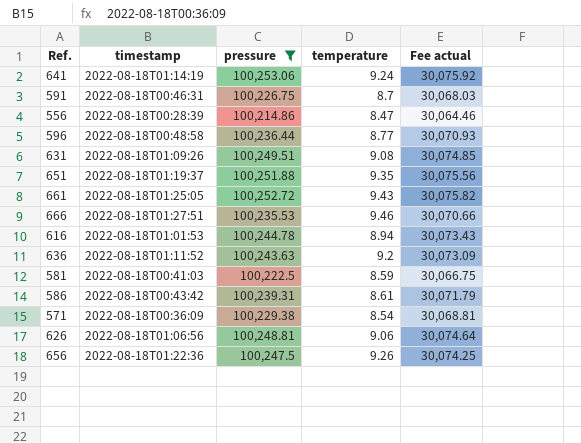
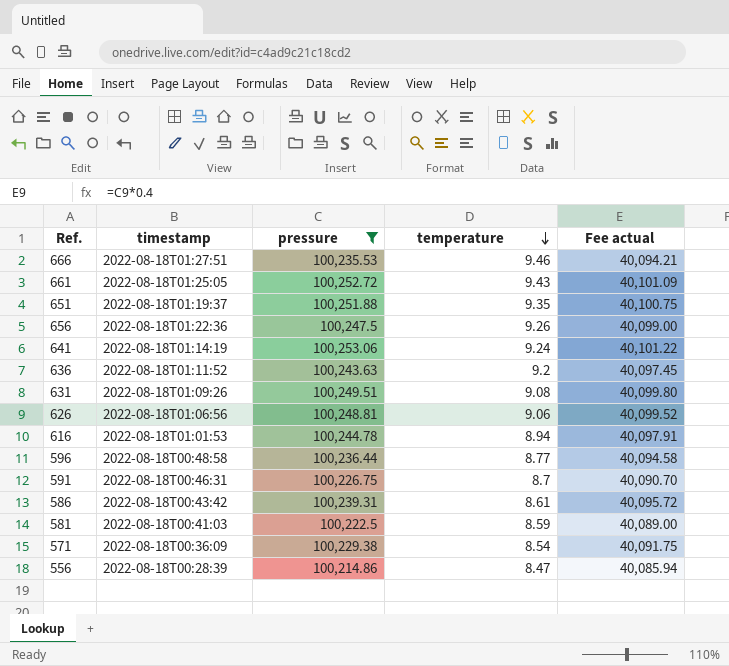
row order: none -> temperature descending
column Fee actual | formula: [pressure] * 0.3 -> [pressure] * 0.4

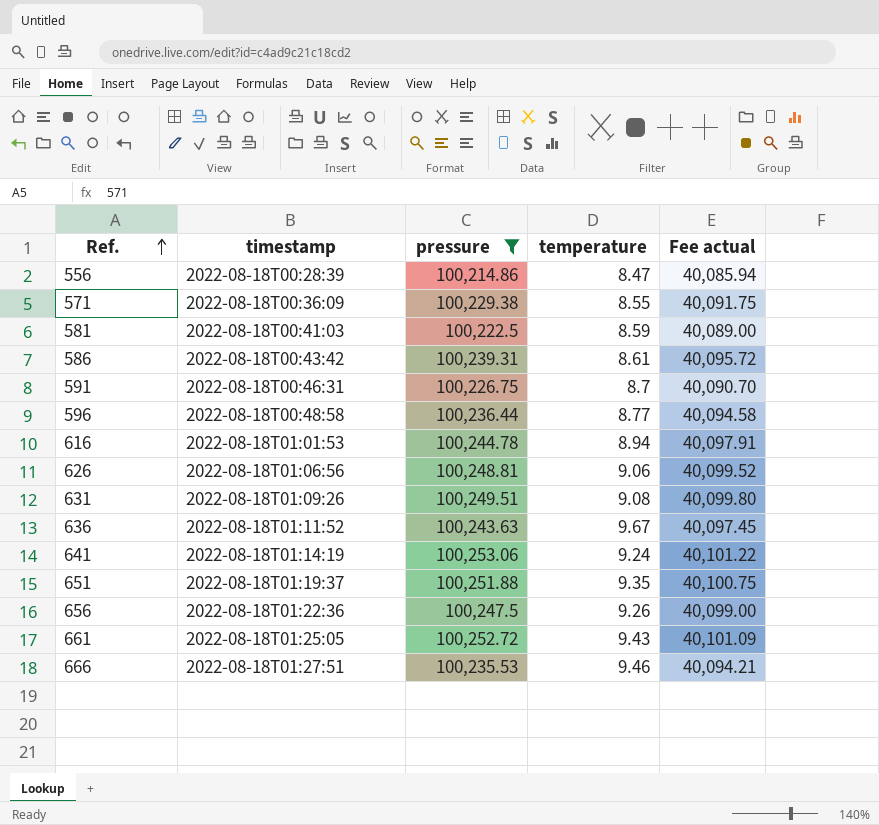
row order: temperature descending -> Ref. ascending
571 | temperature: 8.54 -> 8.55
636 | temperature: 9.2 -> 9.67

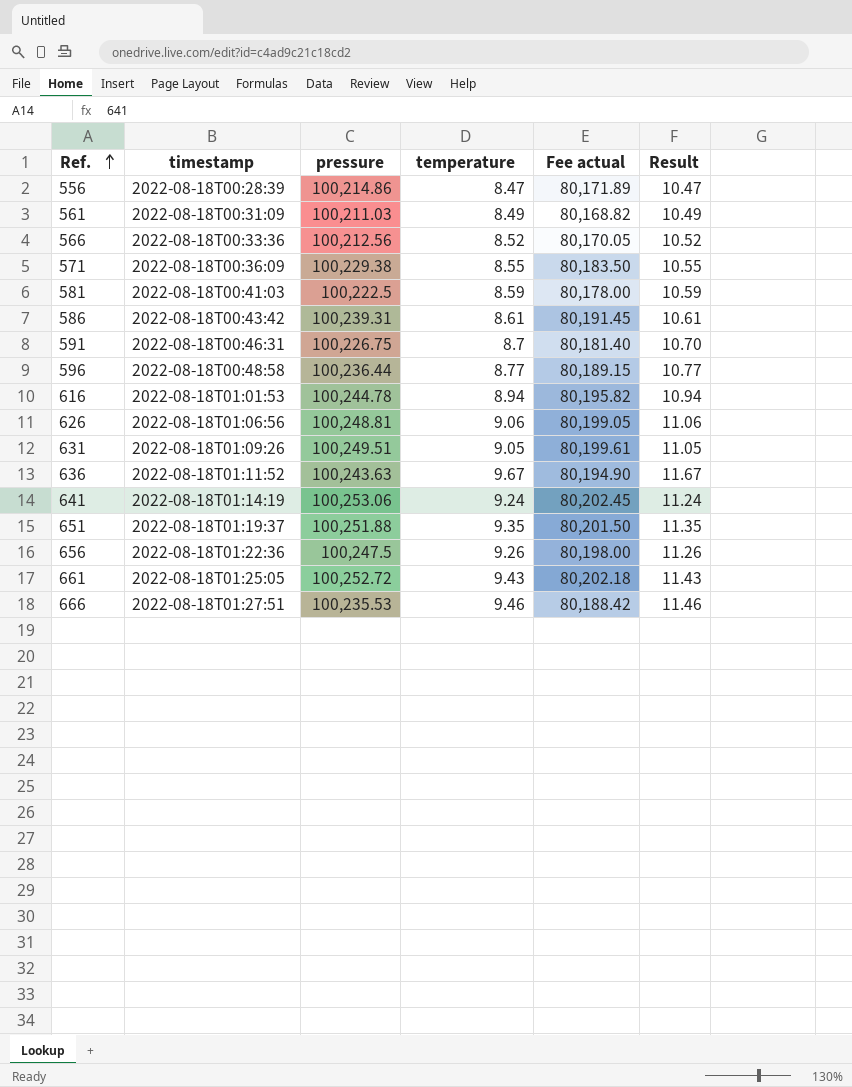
filter: pressure >= 100,214.86 -> none
column Fee actual | formula: [pressure] * 0.4 -> [pressure] * 0.8
column Result | formula: none -> [temperature] + 2
631 | temperature: 9.08 -> 9.05

